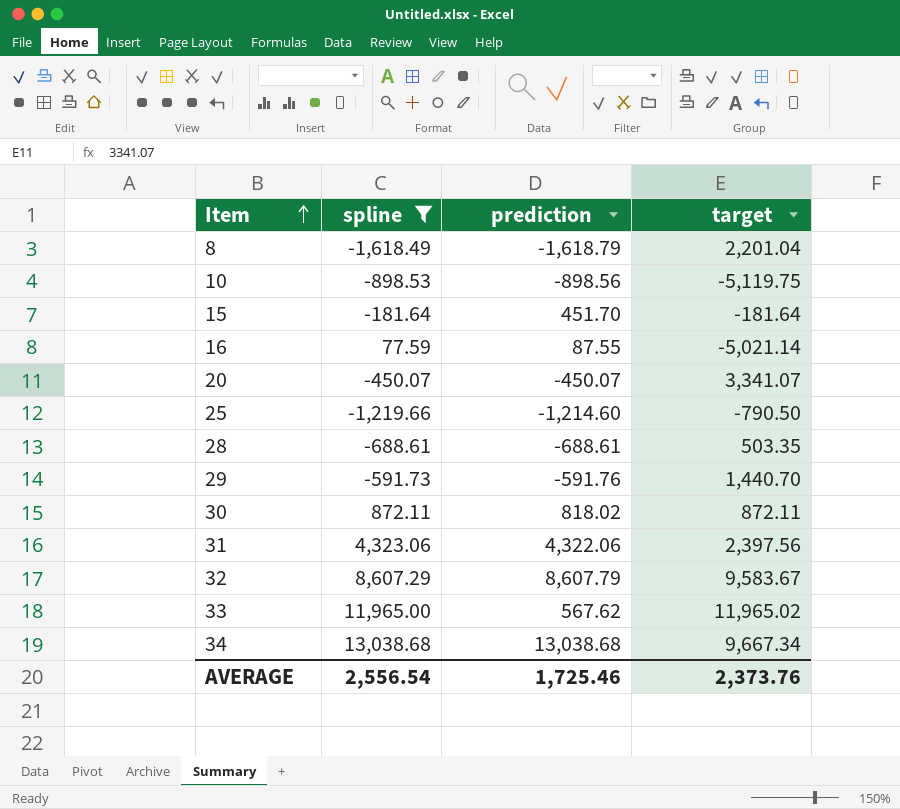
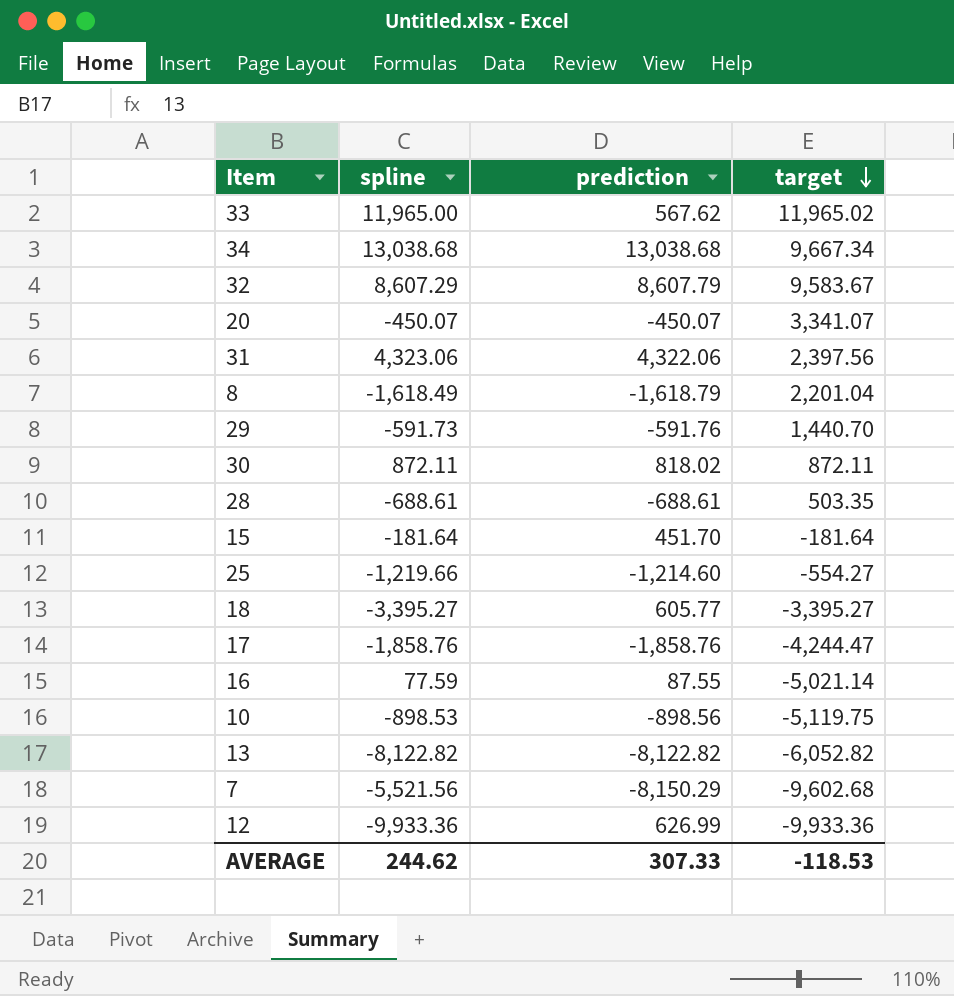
filter: spline >= -1,618.49 -> none
row order: Item ascending -> target descending
25 | target: -790.50 -> -554.27
AVERAGE | spline: 2,556.54 -> 244.62
AVERAGE | prediction: 1,725.46 -> 307.33
AVERAGE | target: 2,373.76 -> -118.53

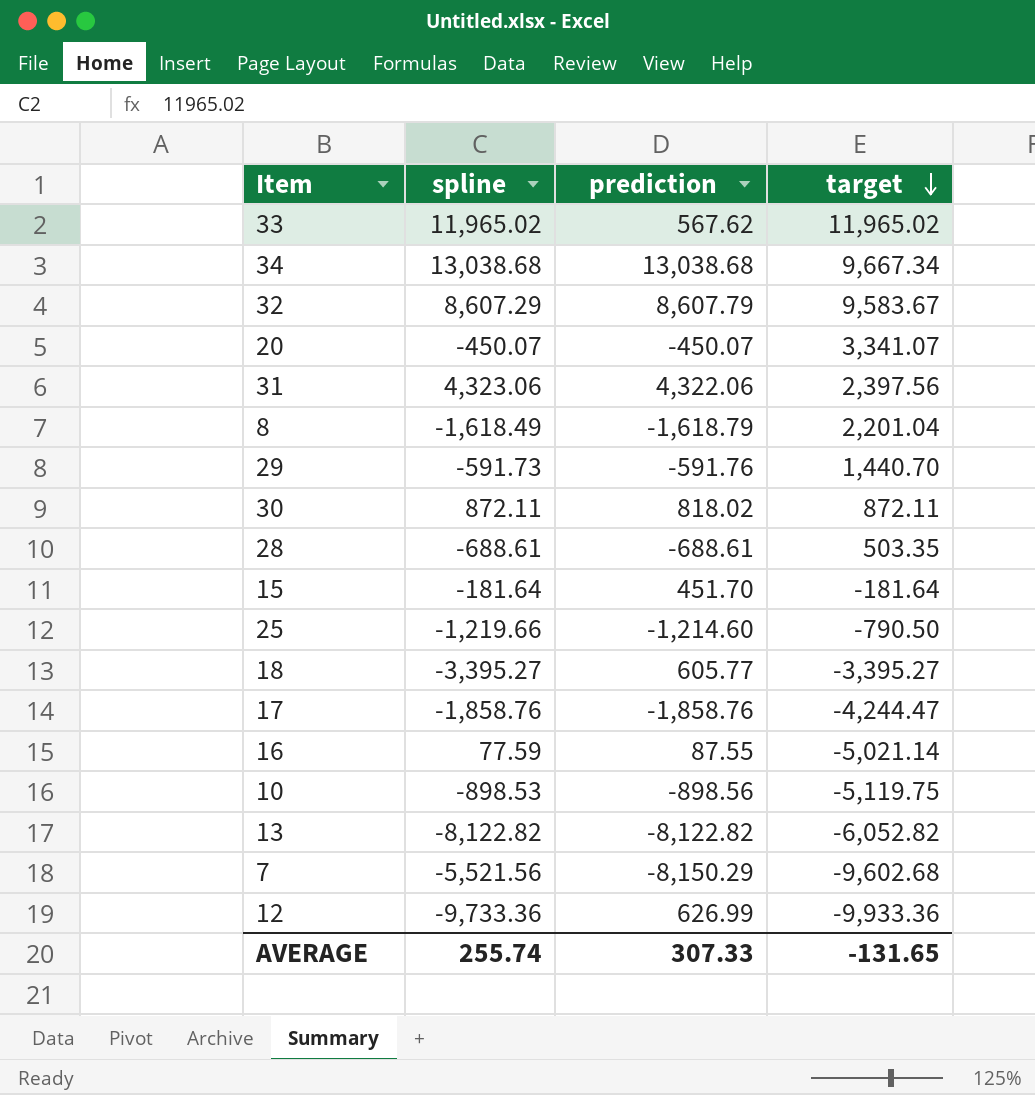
33 | spline: 11,965.00 -> 11,965.02
25 | target: -554.27 -> -790.50
12 | spline: -9,933.36 -> -9,733.36
AVERAGE | spline: 244.62 -> 255.74
AVERAGE | target: -118.53 -> -131.65

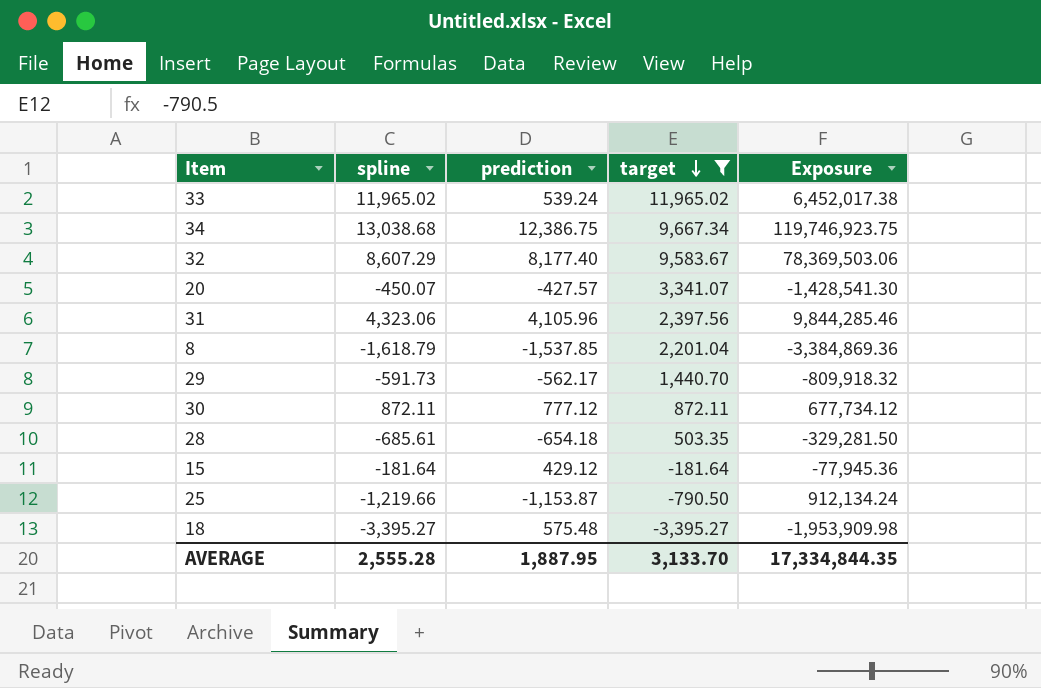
filter: none -> target >= -3,395.27
column Exposure | formula: none -> [prediction] * [target]
33 | prediction: 567.62 -> 539.24
34 | prediction: 13,038.68 -> 12,386.75
32 | prediction: 8,607.79 -> 8,177.40
20 | prediction: -450.07 -> -427.57
31 | prediction: 4,322.06 -> 4,105.96
8 | spline: -1,618.49 -> -1,618.79
8 | prediction: -1,618.79 -> -1,537.85
29 | prediction: -591.76 -> -562.17
30 | prediction: 818.02 -> 777.12
28 | spline: -688.61 -> -685.61
28 | prediction: -688.61 -> -654.18
15 | prediction: 451.70 -> 429.12
25 | prediction: -1,214.60 -> -1,153.87
18 | prediction: 605.77 -> 575.48
AVERAGE | spline: 255.74 -> 2,555.28
AVERAGE | prediction: 307.33 -> 1,887.95
AVERAGE | target: -131.65 -> 3,133.70

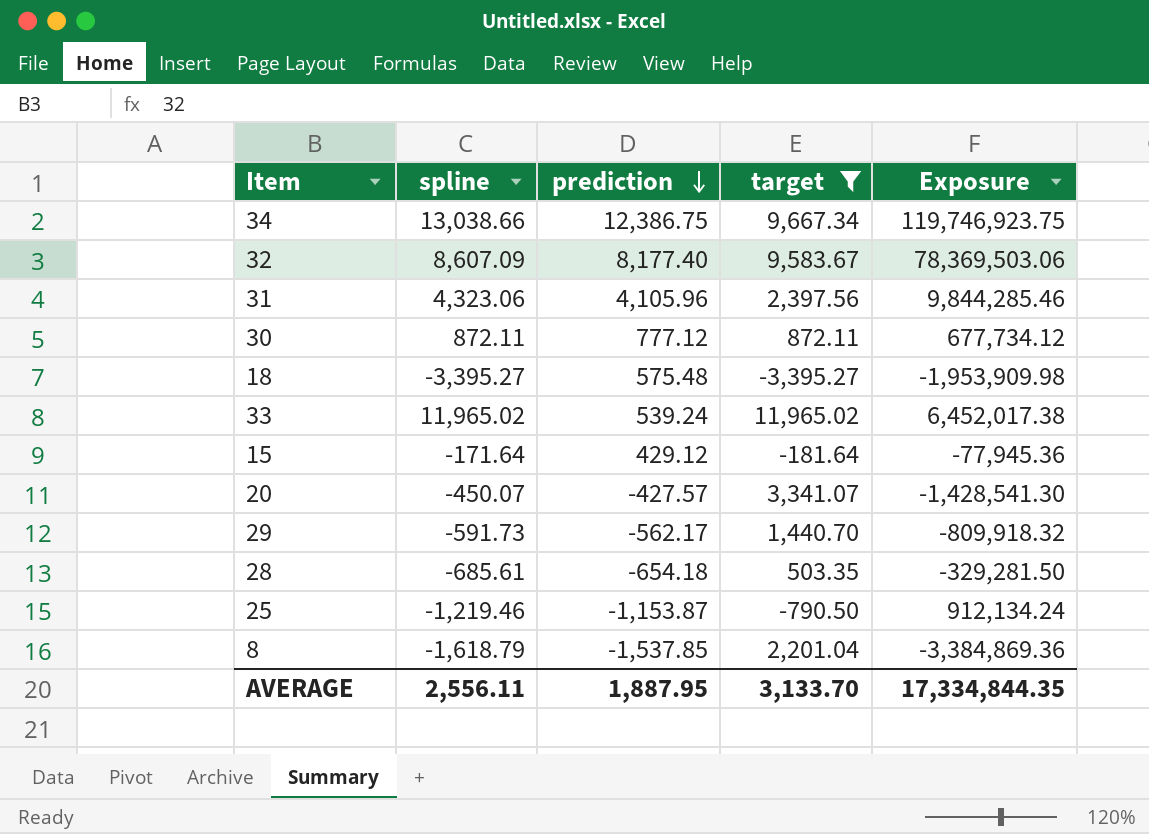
row order: target descending -> prediction descending
34 | spline: 13,038.68 -> 13,038.66
32 | spline: 8,607.29 -> 8,607.09
15 | spline: -181.64 -> -171.64
25 | spline: -1,219.66 -> -1,219.46
AVERAGE | spline: 2,555.28 -> 2,556.11

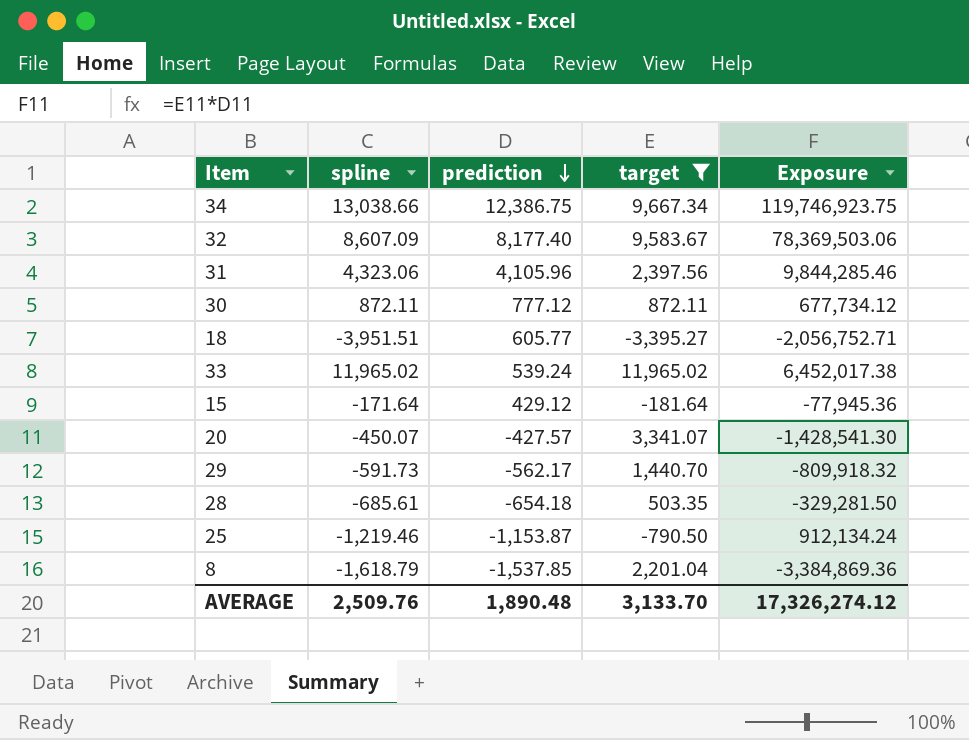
18 | spline: -3,395.27 -> -3,951.51
18 | prediction: 575.48 -> 605.77
18 | Exposure: -1,953,909.98 -> -2,056,752.71
AVERAGE | spline: 2,556.11 -> 2,509.76
AVERAGE | prediction: 1,887.95 -> 1,890.48
AVERAGE | Exposure: 17,334,844.35 -> 17,326,274.12

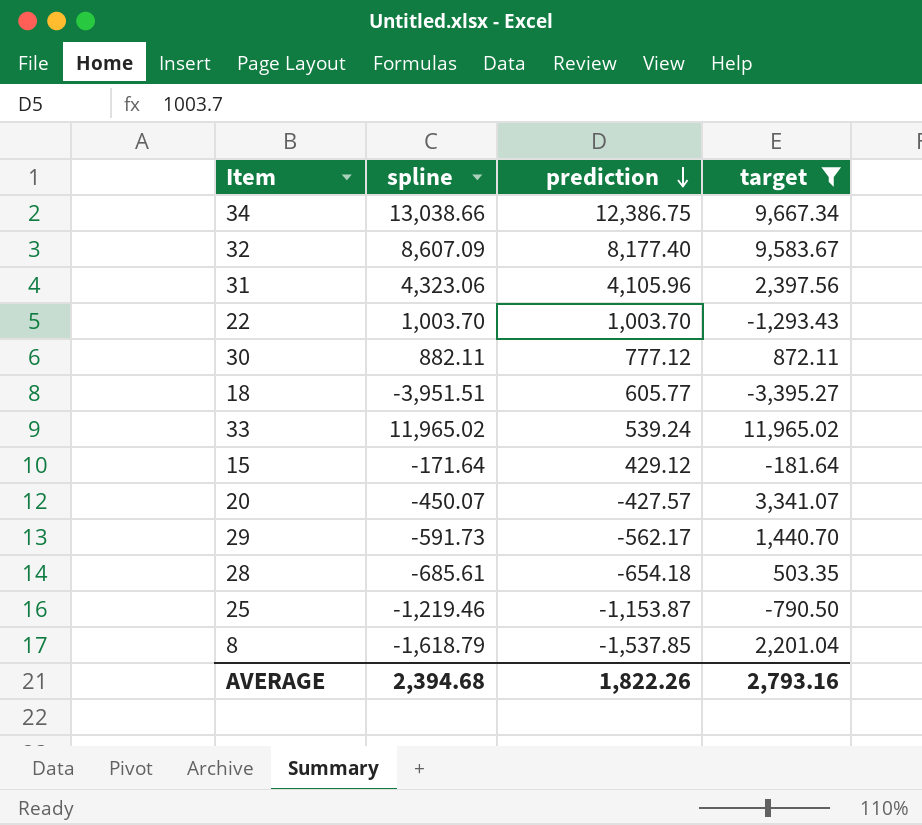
column Exposure | formula: [prediction] * [target] -> none
row 22: none -> 1,003.70 | 1,003.70 | -1,293.43
30 | spline: 872.11 -> 882.11
AVERAGE | spline: 2,509.76 -> 2,394.68
AVERAGE | prediction: 1,890.48 -> 1,822.26
AVERAGE | target: 3,133.70 -> 2,793.16

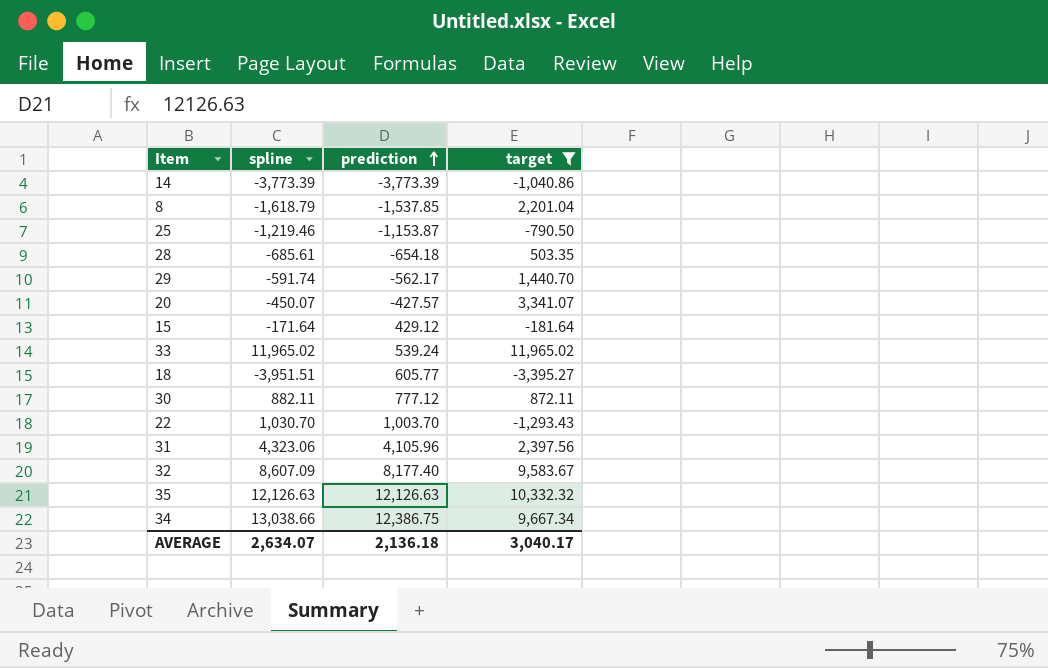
row order: prediction descending -> prediction ascending
row 14: none -> -3,773.39 | -3,773.39 | -1,040.86
29 | spline: -591.73 -> -591.74
22 | spline: 1,003.70 -> 1,030.70
row 35: none -> 12,126.63 | 12,126.63 | 10,332.32
AVERAGE | spline: 2,394.68 -> 2,634.07
AVERAGE | prediction: 1,822.26 -> 2,136.18
AVERAGE | target: 2,793.16 -> 3,040.17

